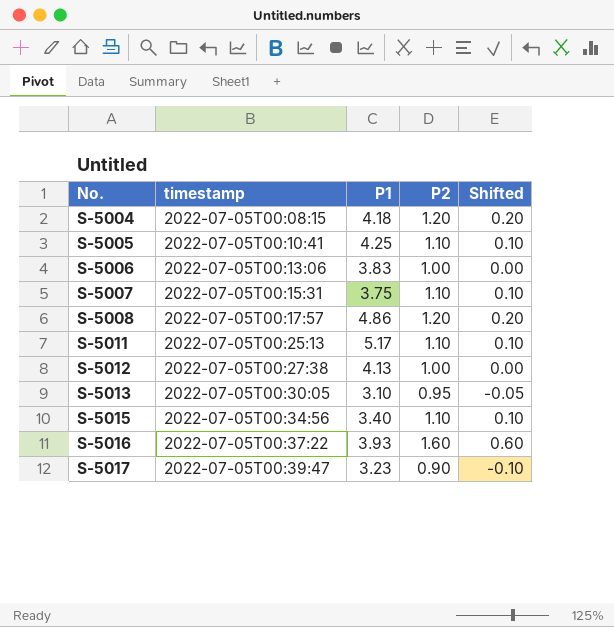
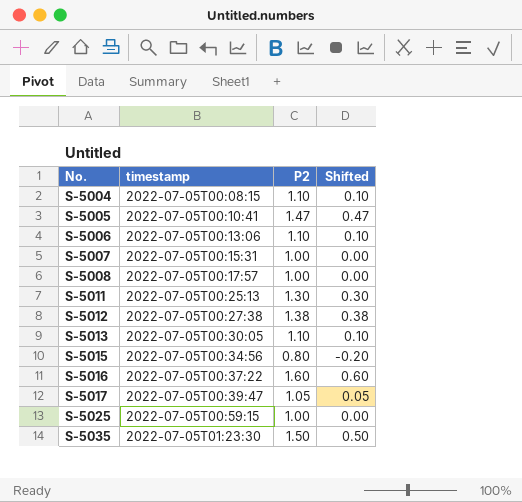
column P1 | position: 3 -> none
S-5004 | P2: 1.20 -> 1.10
S-5004 | Shifted: 0.20 -> 0.10
S-5005 | P2: 1.10 -> 1.47
S-5005 | Shifted: 0.10 -> 0.47
S-5006 | P2: 1.00 -> 1.10
S-5006 | Shifted: 0.00 -> 0.10
S-5007 | P2: 1.10 -> 1.00
S-5007 | Shifted: 0.10 -> 0.00
S-5008 | P2: 1.20 -> 1.00
S-5008 | Shifted: 0.20 -> 0.00
S-5011 | P2: 1.10 -> 1.30
S-5011 | Shifted: 0.10 -> 0.30
S-5012 | P2: 1.00 -> 1.38
S-5012 | Shifted: 0.00 -> 0.38
S-5013 | P2: 0.95 -> 1.10
S-5013 | Shifted: -0.05 -> 0.10
S-5015 | P2: 1.10 -> 0.80
S-5015 | Shifted: 0.10 -> -0.20
S-5017 | P2: 0.90 -> 1.05
S-5017 | Shifted: -0.10 -> 0.05
row S-5025: none -> 2022-07-05T00:59:15 | 1.00 | 0.00
row S-5035: none -> 2022-07-05T01:23:30 | 1.50 | 0.50

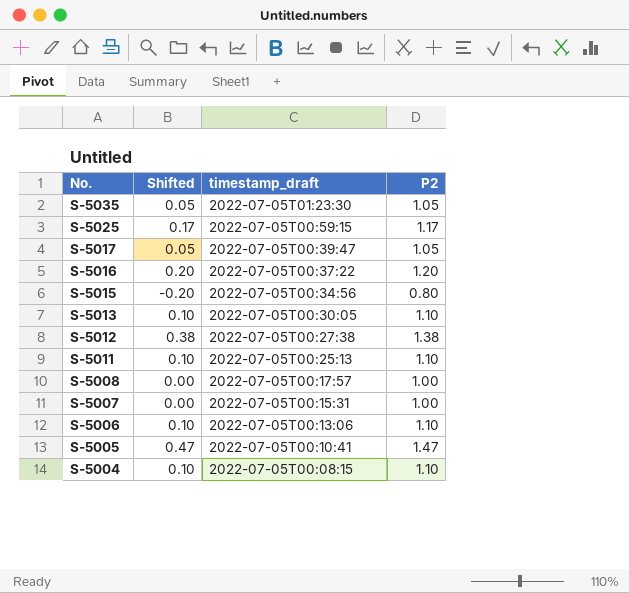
row order: No. ascending -> No. descending
column Shifted | position: 4 -> 2
column name: timestamp -> timestamp_draft
S-5035 | Shifted: 0.50 -> 0.05
S-5035 | P2: 1.50 -> 1.05
S-5025 | Shifted: 0.00 -> 0.17
S-5025 | P2: 1.00 -> 1.17
S-5016 | Shifted: 0.60 -> 0.20
S-5016 | P2: 1.60 -> 1.20
S-5011 | Shifted: 0.30 -> 0.10
S-5011 | P2: 1.30 -> 1.10

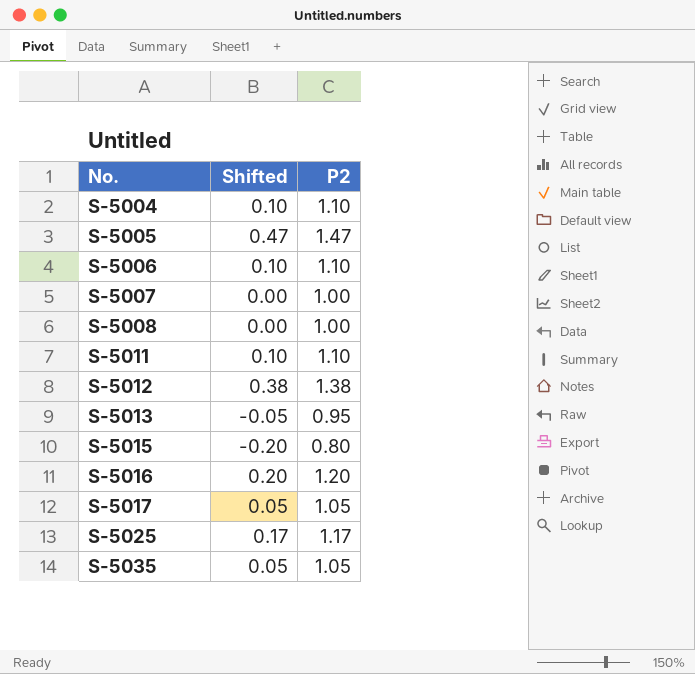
row order: No. descending -> No. ascending
column timestamp_draft | position: 3 -> none
S-5013 | Shifted: 0.10 -> -0.05
S-5013 | P2: 1.10 -> 0.95

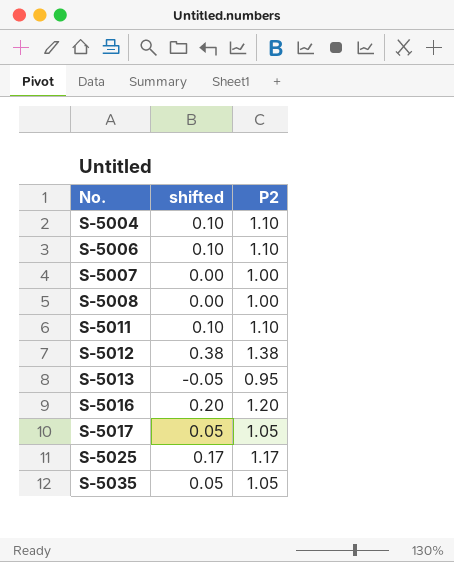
column name: Shifted -> shifted
row S-5005: 0.47 | 1.47 -> none
row S-5015: -0.20 | 0.80 -> none

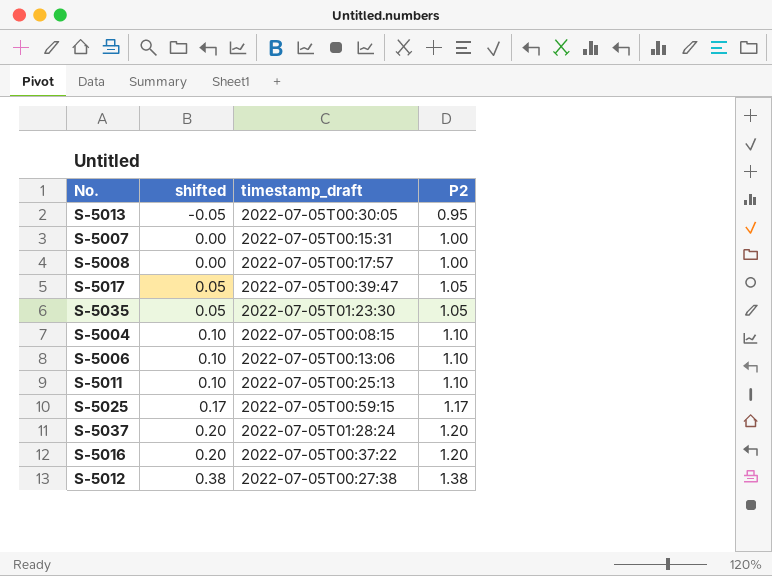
row order: No. ascending -> shifted ascending
column timestamp_draft | position: none -> 3
row S-5037: none -> 0.20 | 2022-07-05T01:28:24 | 1.20

